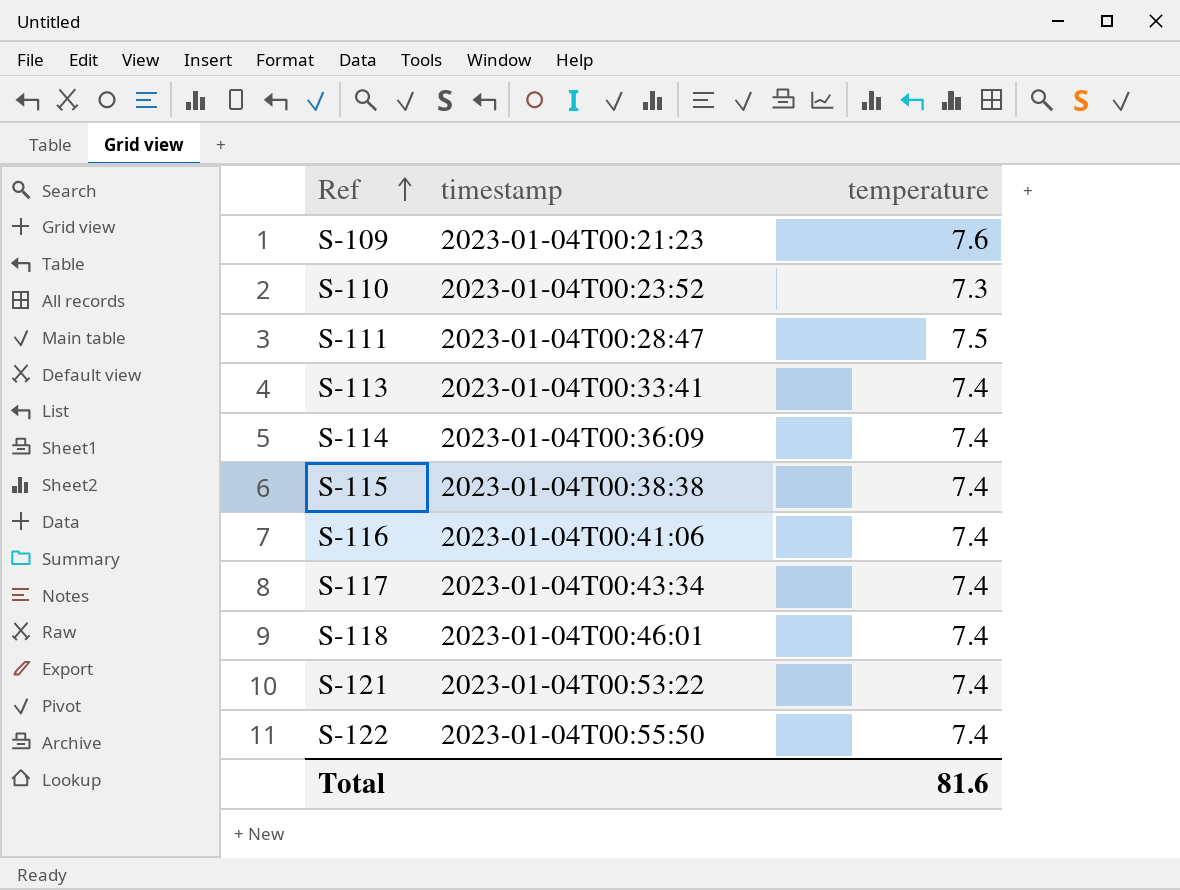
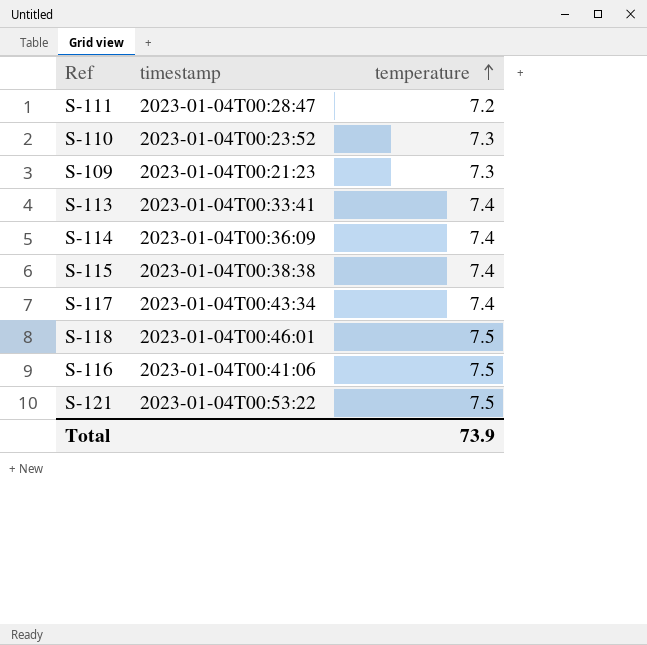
row order: Ref ascending -> temperature ascending
row S-122: 2023-01-04T00:55:50 | 7.4 -> none
S-111 | temperature: 7.5 -> 7.2
S-109 | temperature: 7.6 -> 7.3
S-118 | temperature: 7.4 -> 7.5
S-116 | temperature: 7.4 -> 7.5
S-121 | temperature: 7.4 -> 7.5
Total | temperature: 81.6 -> 73.9

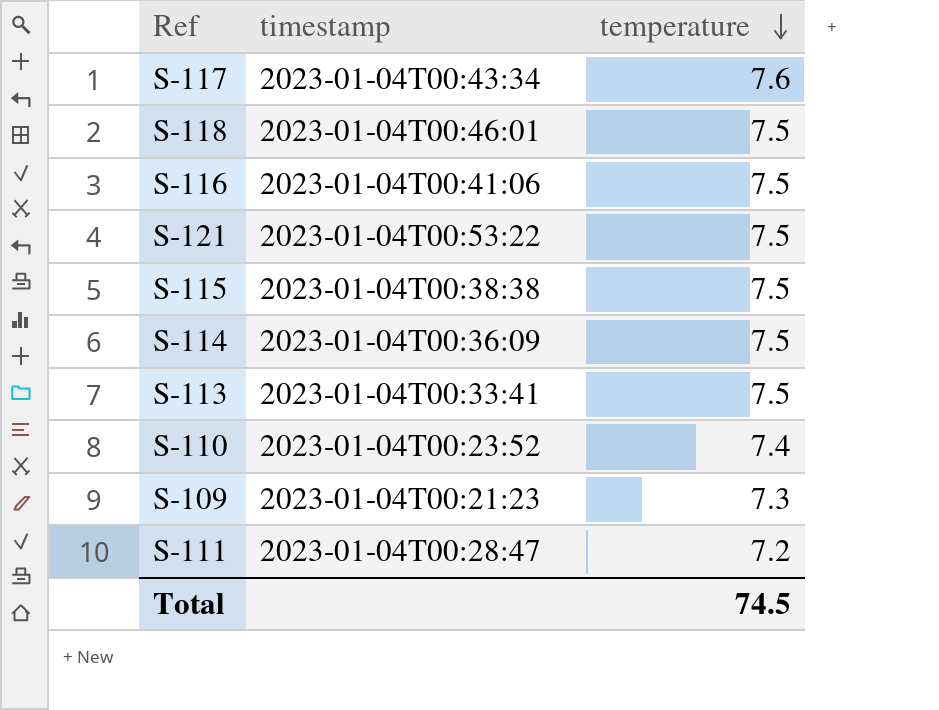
row order: temperature ascending -> temperature descending
S-117 | temperature: 7.4 -> 7.6
S-115 | temperature: 7.4 -> 7.5
S-114 | temperature: 7.4 -> 7.5
S-113 | temperature: 7.4 -> 7.5
S-110 | temperature: 7.3 -> 7.4
Total | temperature: 73.9 -> 74.5

